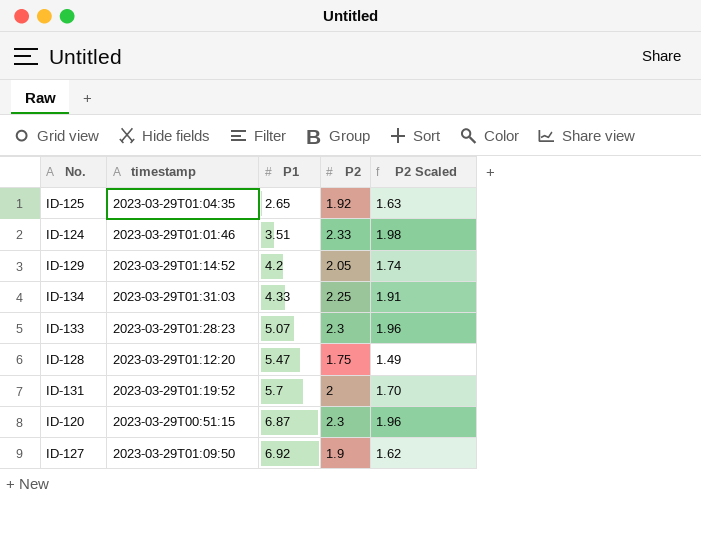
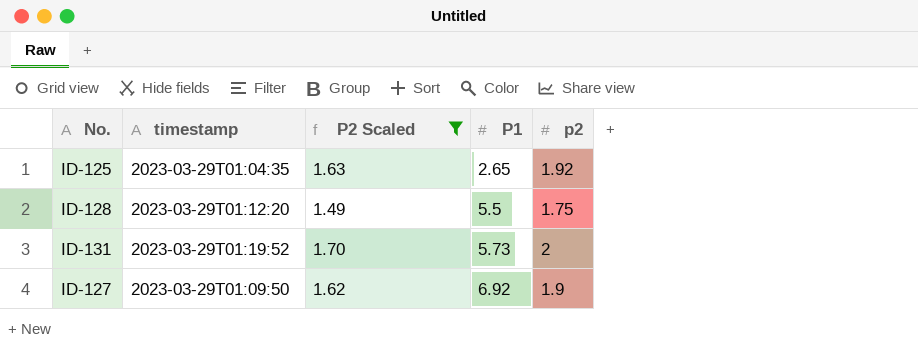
filter: none -> P2 Scaled <= 1.70
column P2 Scaled | position: 5 -> 3
column name: P2 -> p2
ID-128 | P1: 5.47 -> 5.5
ID-131 | P1: 5.7 -> 5.73

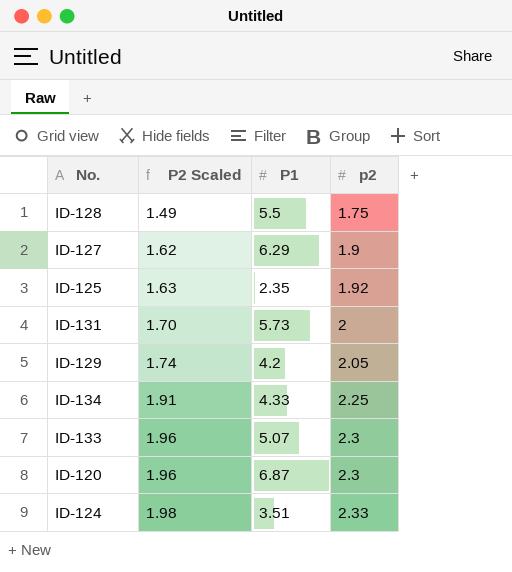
filter: P2 Scaled <= 1.70 -> none
row order: P1 ascending -> P2 Scaled ascending
column timestamp | position: 2 -> none
ID-127 | P1: 6.92 -> 6.29
ID-125 | P1: 2.65 -> 2.35

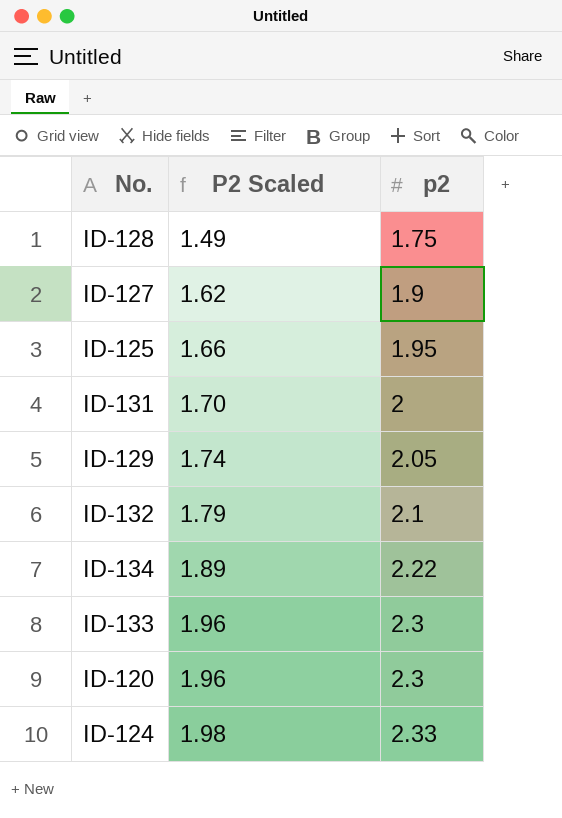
column P1 | position: 3 -> none
ID-125 | P2 Scaled: 1.63 -> 1.66
ID-125 | p2: 1.92 -> 1.95
row ID-132: none -> 1.79 | 2.1
ID-134 | P2 Scaled: 1.91 -> 1.89
ID-134 | p2: 2.25 -> 2.22

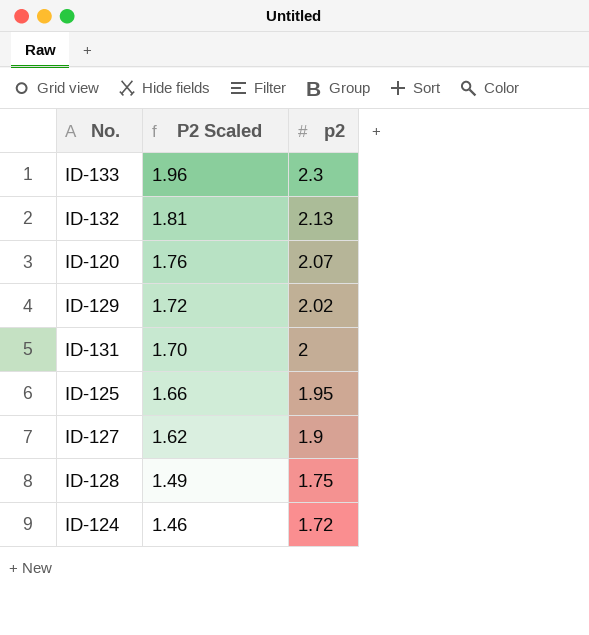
row order: P2 Scaled ascending -> P2 Scaled descending
row ID-134: 1.89 | 2.22 -> none
ID-132 | P2 Scaled: 1.79 -> 1.81
ID-132 | p2: 2.1 -> 2.13
ID-120 | P2 Scaled: 1.96 -> 1.76
ID-120 | p2: 2.3 -> 2.07
ID-129 | P2 Scaled: 1.74 -> 1.72
ID-129 | p2: 2.05 -> 2.02
ID-124 | P2 Scaled: 1.98 -> 1.46
ID-124 | p2: 2.33 -> 1.72

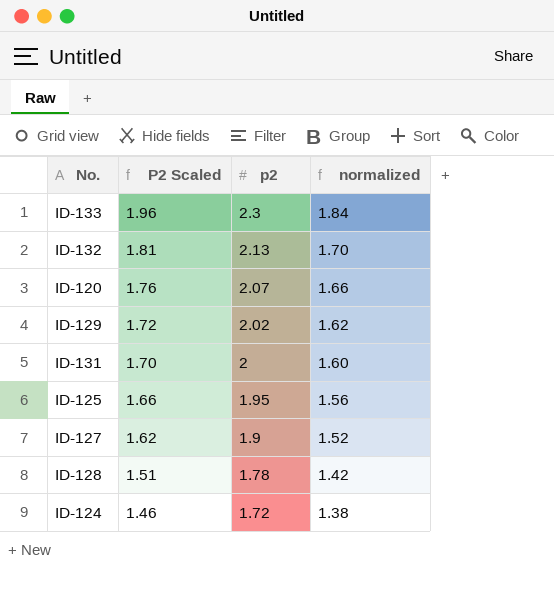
column normalized | formula: none -> [p2] * 0.8
ID-128 | P2 Scaled: 1.49 -> 1.51
ID-128 | p2: 1.75 -> 1.78

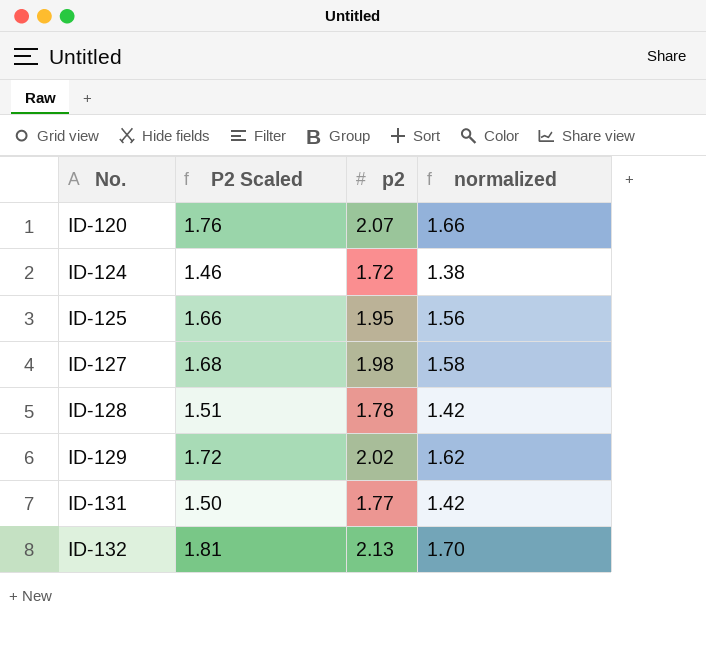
row order: P2 Scaled descending -> No. ascending
row ID-133: 1.96 | 2.3 | 1.84 -> none
ID-127 | P2 Scaled: 1.62 -> 1.68
ID-127 | p2: 1.9 -> 1.98
ID-127 | normalized: 1.52 -> 1.58
ID-131 | P2 Scaled: 1.70 -> 1.50
ID-131 | p2: 2 -> 1.77
ID-131 | normalized: 1.60 -> 1.42

